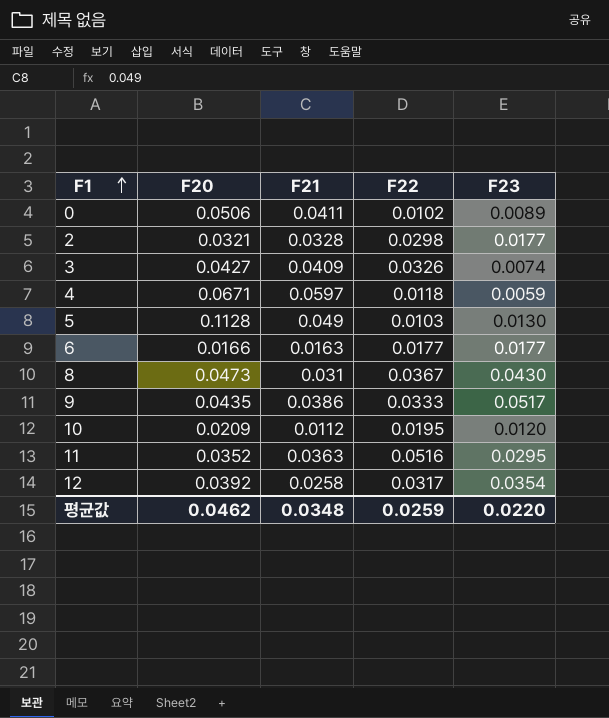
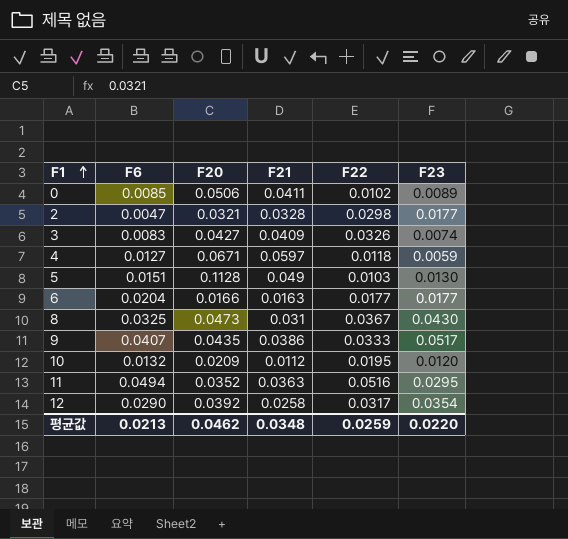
column F6 | position: none -> 2

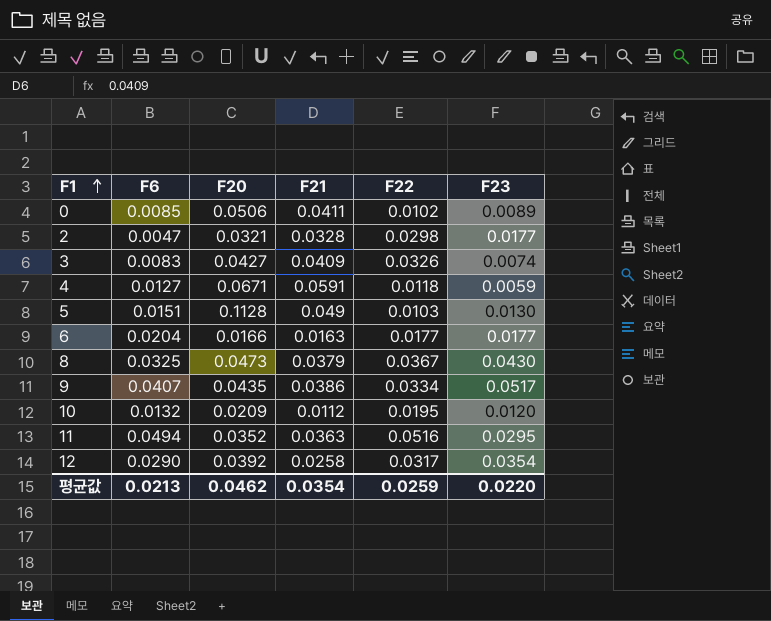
4 | F21: 0.0597 -> 0.0591
8 | F21: 0.031 -> 0.0379
9 | F22: 0.0333 -> 0.0334
평균값 | F21: 0.0348 -> 0.0354

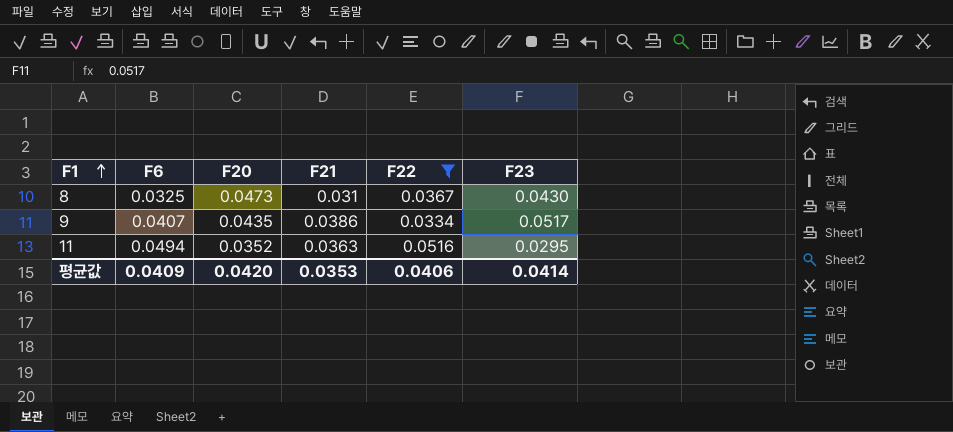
filter: none -> F22 >= 0.0334
8 | F21: 0.0379 -> 0.031
평균값 | F6: 0.0213 -> 0.0409
평균값 | F20: 0.0462 -> 0.0420
평균값 | F21: 0.0354 -> 0.0353
평균값 | F22: 0.0259 -> 0.0406
평균값 | F23: 0.0220 -> 0.0414

